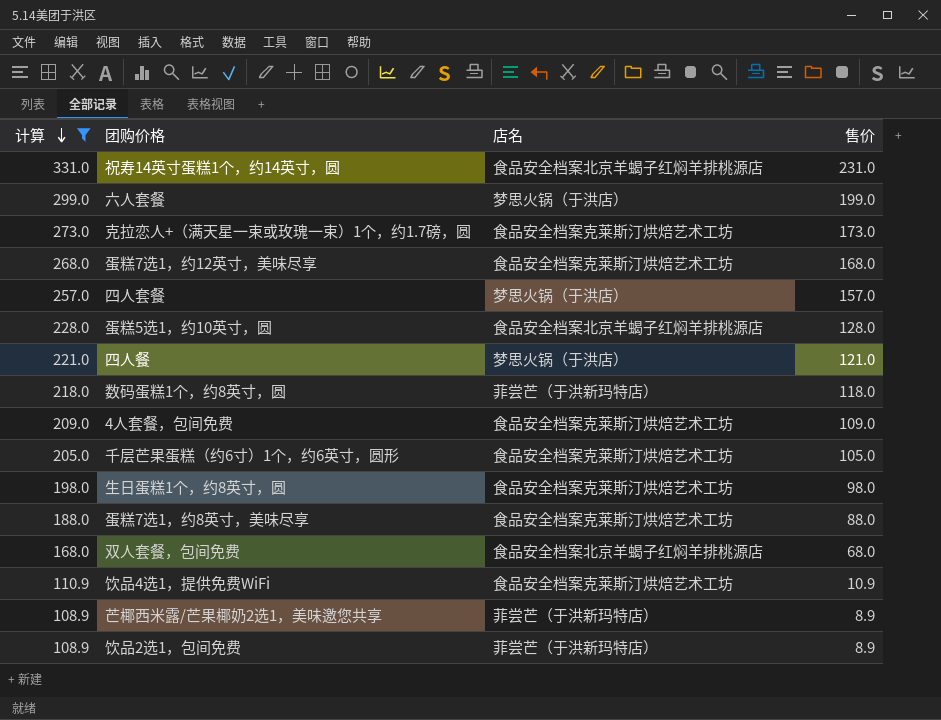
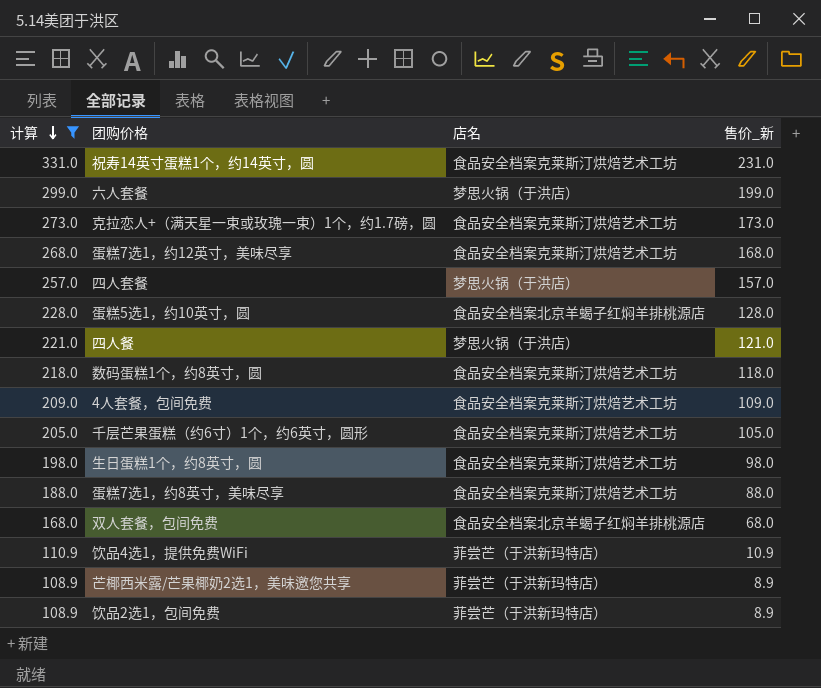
column name: 售价 -> 售价_新
祝寿14英寸蛋糕1个，约14英寸，圆 | 店名: 食品安全档案北京羊蝎子红焖羊排桃源店 -> 食品安全档案克莱斯汀烘焙艺术工坊
数码蛋糕1个，约8英寸，圆 | 店名: 菲尝芒（于洪新玛特店） -> 食品安全档案克莱斯汀烘焙艺术工坊
饮品4选1，提供免费WiFi | 店名: 食品安全档案克莱斯汀烘焙艺术工坊 -> 菲尝芒（于洪新玛特店）

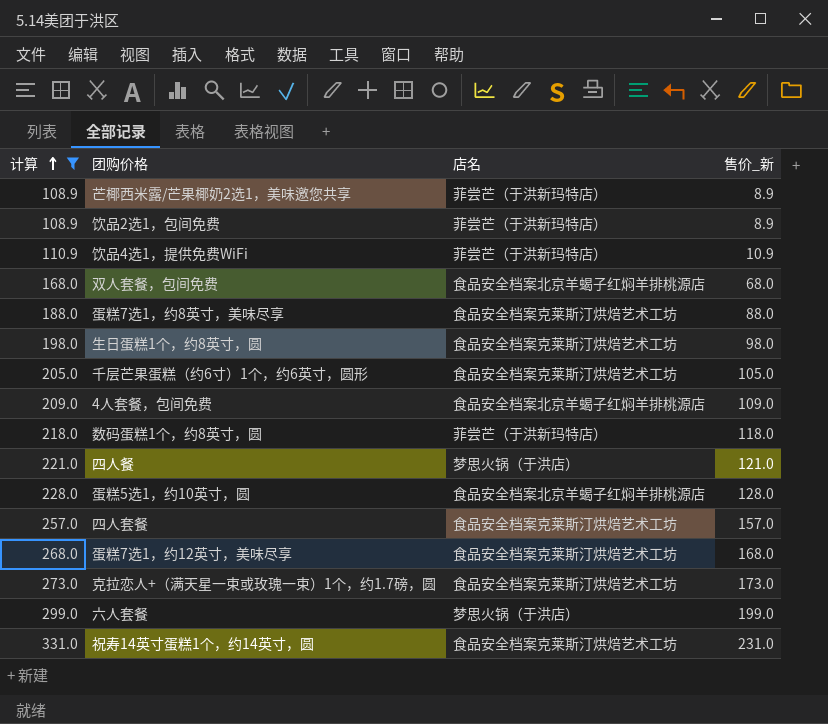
row order: 计算 descending -> 计算 ascending
4人套餐，包间免费 | 店名: 食品安全档案克莱斯汀烘焙艺术工坊 -> 食品安全档案北京羊蝎子红焖羊排桃源店
数码蛋糕1个，约8英寸，圆 | 店名: 食品安全档案克莱斯汀烘焙艺术工坊 -> 菲尝芒（于洪新玛特店）
四人套餐 | 店名: 梦思火锅（于洪店） -> 食品安全档案克莱斯汀烘焙艺术工坊

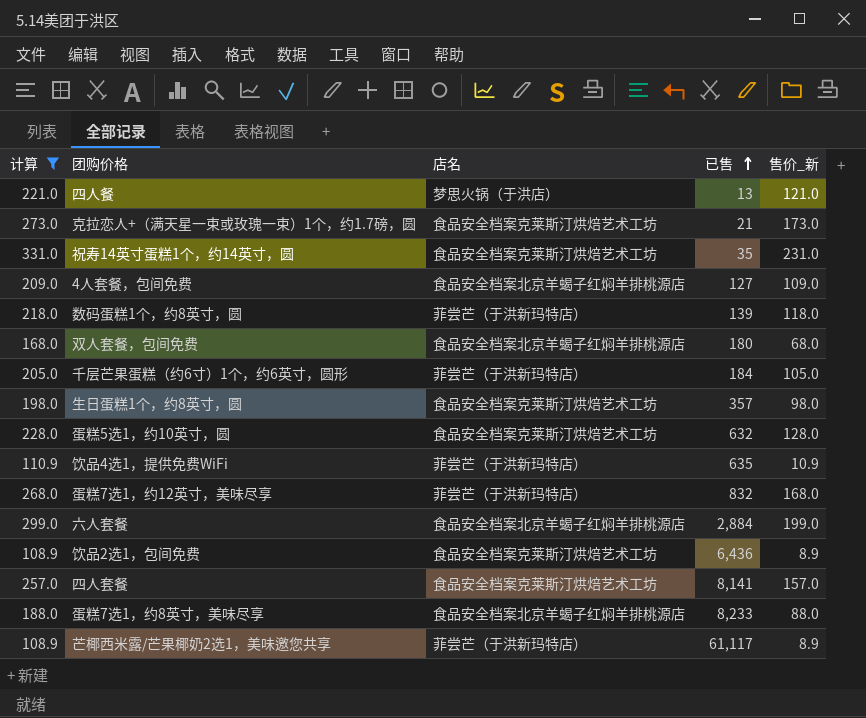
row order: 计算 ascending -> 已售 ascending
column 已售 | position: none -> 4
千层芒果蛋糕（约6寸）1个，约6英寸，圆形 | 店名: 食品安全档案克莱斯汀烘焙艺术工坊 -> 菲尝芒（于洪新玛特店）
蛋糕5选1，约10英寸，圆 | 店名: 食品安全档案北京羊蝎子红焖羊排桃源店 -> 食品安全档案克莱斯汀烘焙艺术工坊
蛋糕7选1，约12英寸，美味尽享 | 店名: 食品安全档案克莱斯汀烘焙艺术工坊 -> 菲尝芒（于洪新玛特店）
六人套餐 | 店名: 梦思火锅（于洪店） -> 食品安全档案北京羊蝎子红焖羊排桃源店
饮品2选1，包间免费 | 店名: 菲尝芒（于洪新玛特店） -> 食品安全档案克莱斯汀烘焙艺术工坊
蛋糕7选1，约8英寸，美味尽享 | 店名: 食品安全档案克莱斯汀烘焙艺术工坊 -> 食品安全档案北京羊蝎子红焖羊排桃源店

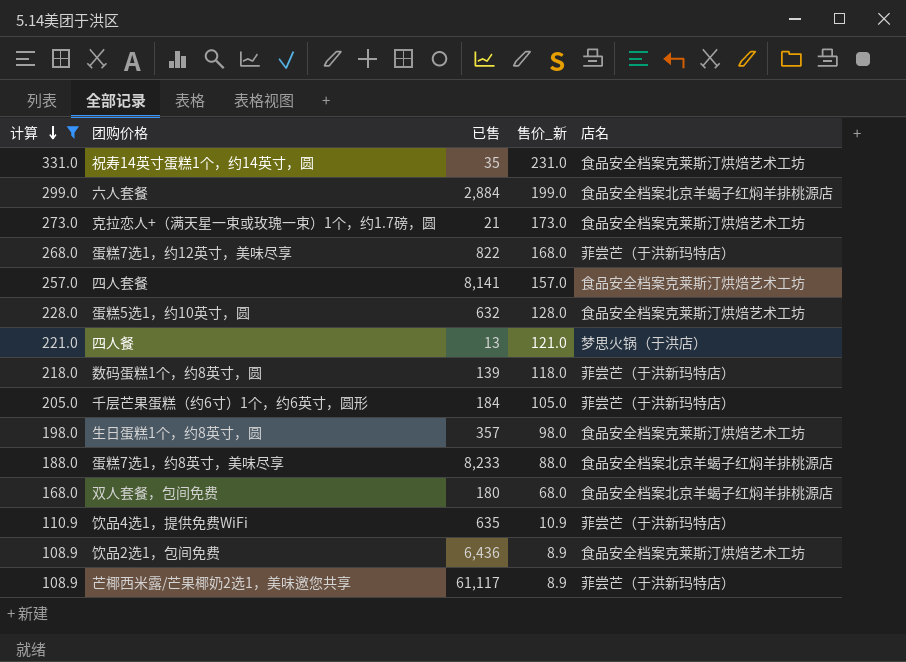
row order: 已售 ascending -> 计算 descending
column 店名 | position: 3 -> 5
row 4人套餐，包间免费: 209.0 | 食品安全档案北京羊蝎子红焖羊排桃源店 | 127 | 109.0 -> none
蛋糕7选1，约12英寸，美味尽享 | 已售: 832 -> 822

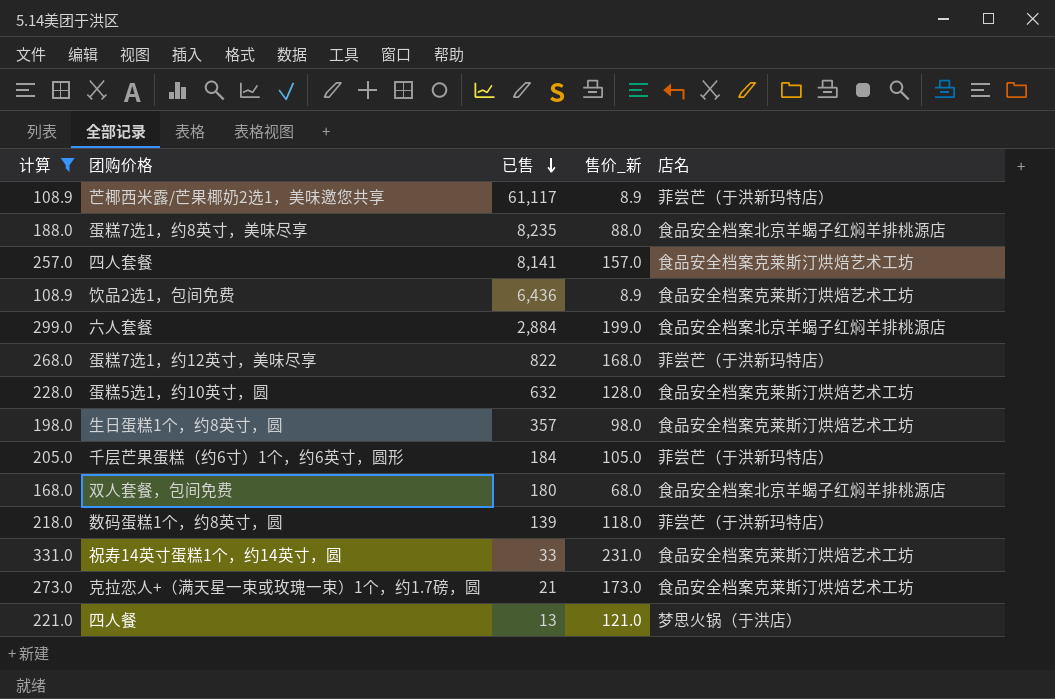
row order: 计算 descending -> 已售 descending
row 饮品4选1，提供免费WiFi: 110.9 | 635 | 10.9 | 菲尝芒（于洪新玛特店） -> none
蛋糕7选1，约8英寸，美味尽享 | 已售: 8,233 -> 8,235
祝寿14英寸蛋糕1个，约14英寸，圆 | 已售: 35 -> 33

